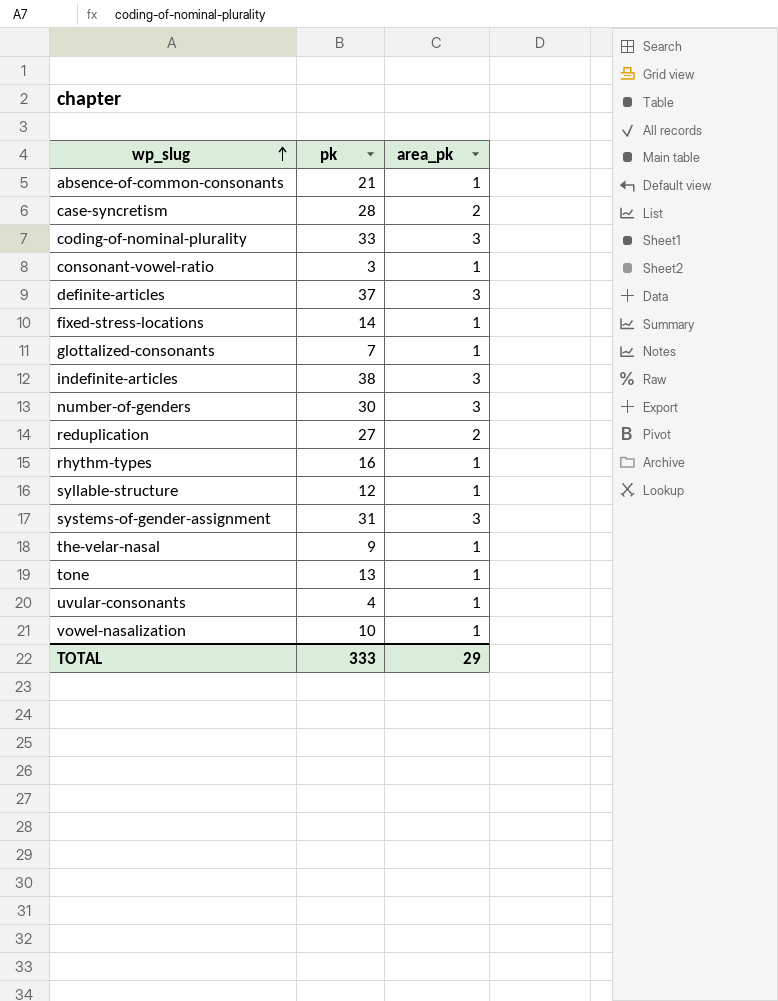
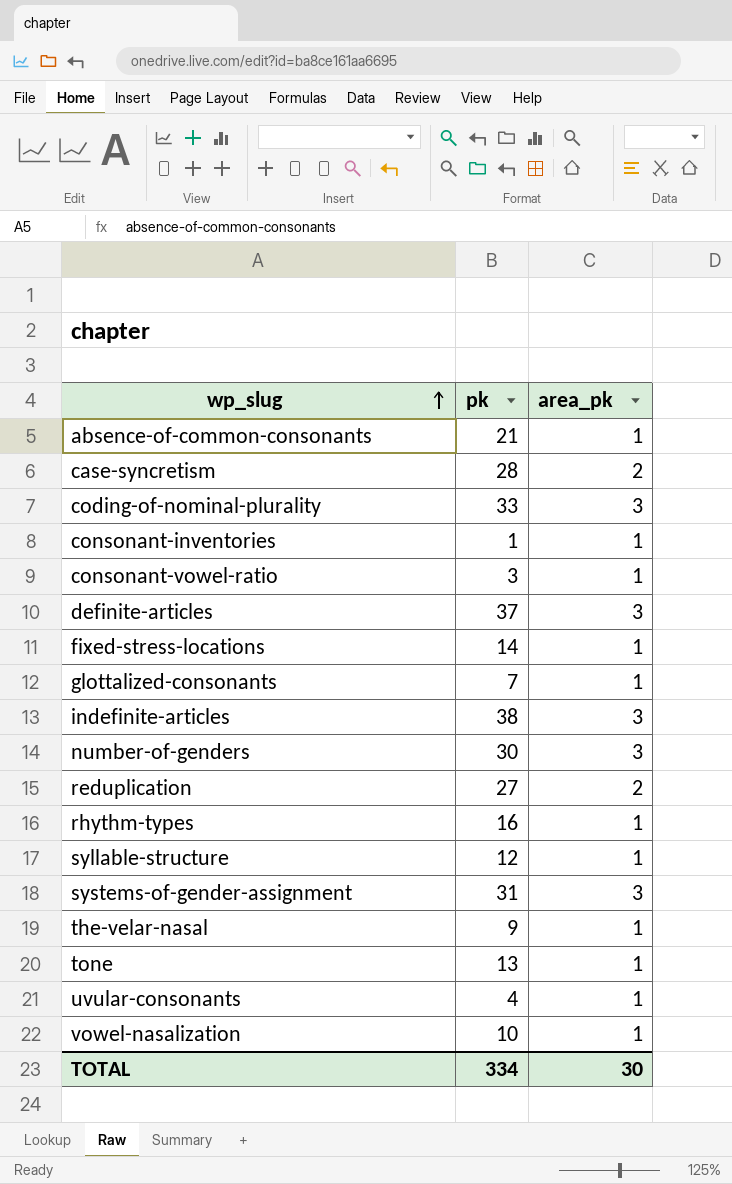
row consonant-inventories: none -> 1 | 1
TOTAL | pk: 333 -> 334
TOTAL | area_pk: 29 -> 30

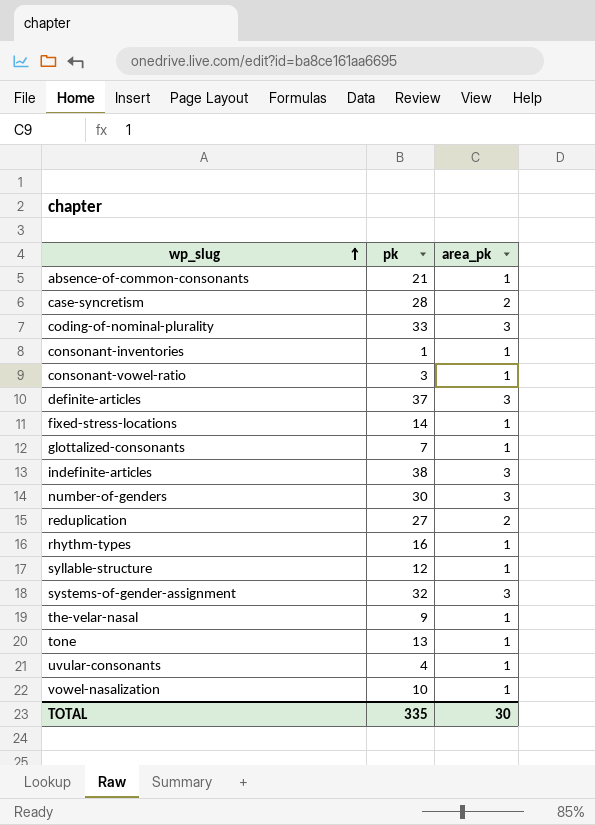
systems-of-gender-assignment | pk: 31 -> 32
TOTAL | pk: 334 -> 335

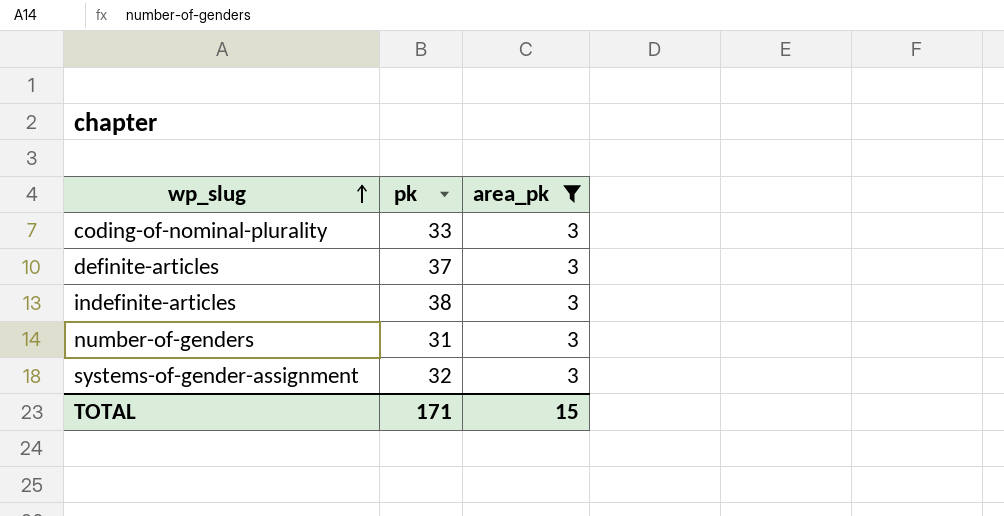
filter: none -> area_pk = 3
number-of-genders | pk: 30 -> 31
TOTAL | pk: 335 -> 171
TOTAL | area_pk: 30 -> 15

